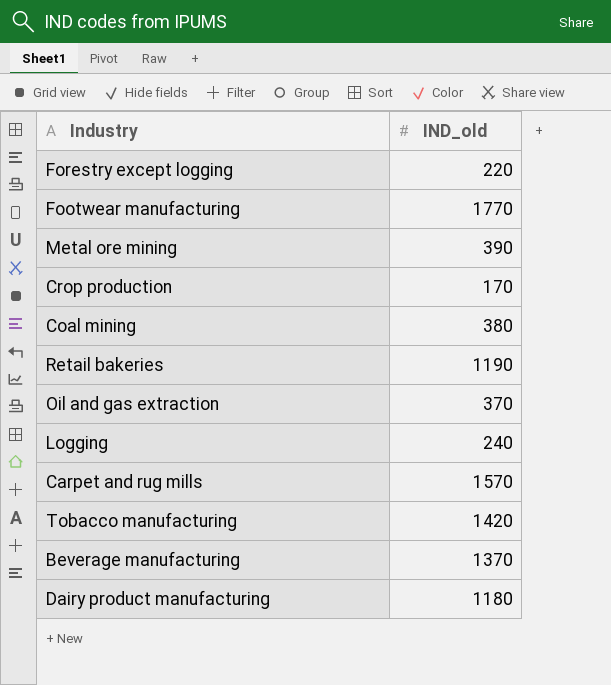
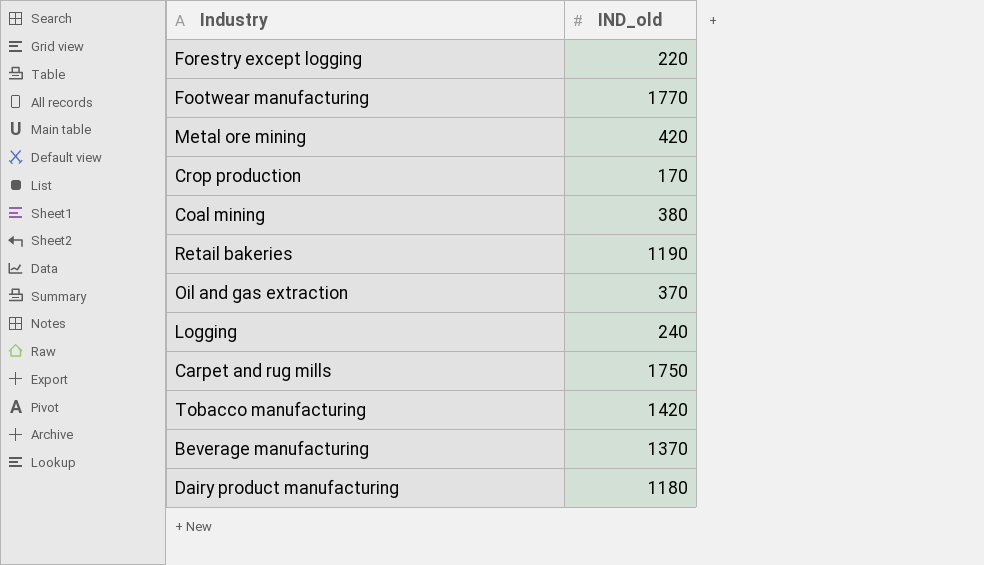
Metal ore mining | IND_old: 390 -> 420
Carpet and rug mills | IND_old: 1570 -> 1750

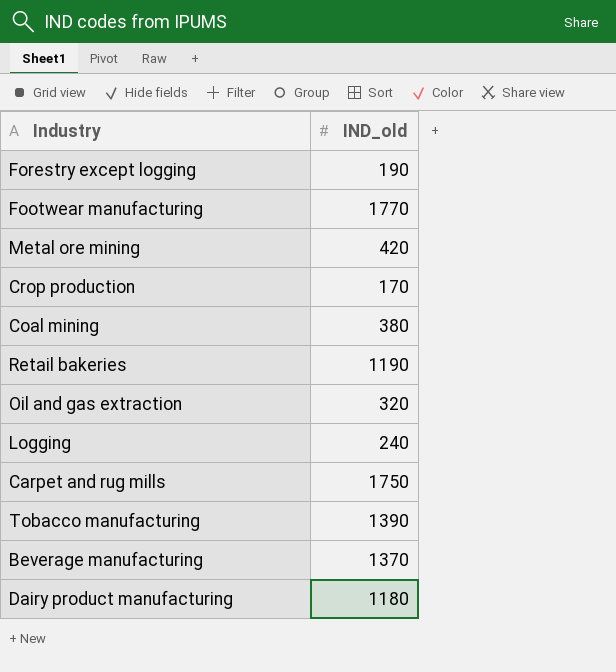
Forestry except logging | IND_old: 220 -> 190
Oil and gas extraction | IND_old: 370 -> 320
Tobacco manufacturing | IND_old: 1420 -> 1390

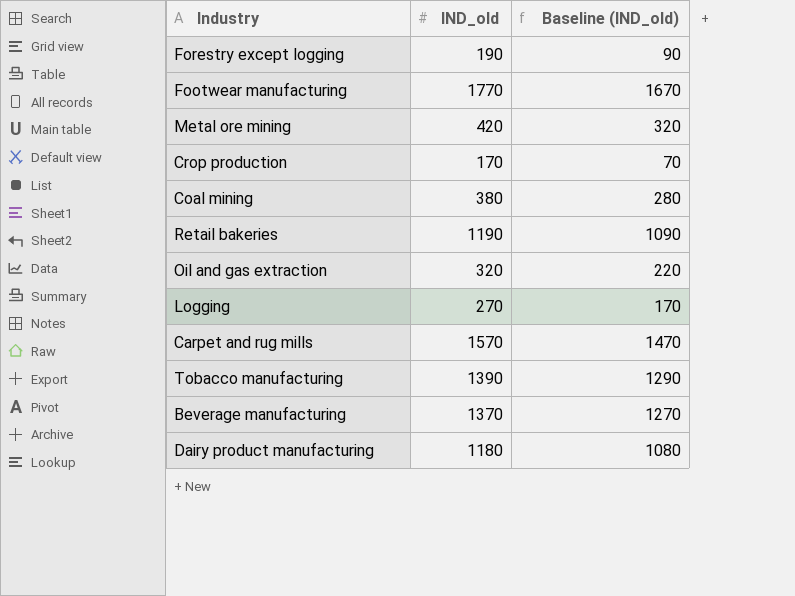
column Baseline (IND_old) | formula: none -> [IND_old] - 100
Logging | IND_old: 240 -> 270
Carpet and rug mills | IND_old: 1750 -> 1570

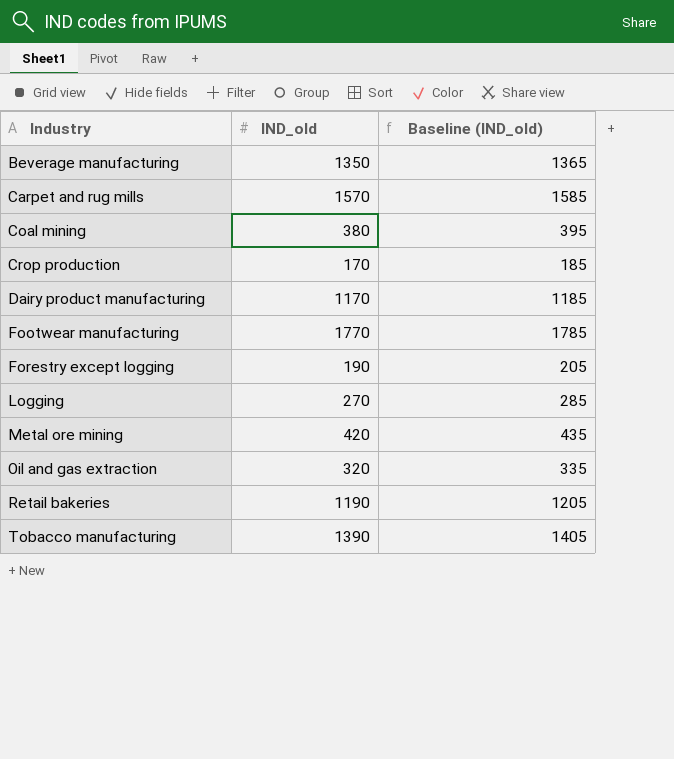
row order: none -> Industry ascending
column Baseline (IND_old) | formula: [IND_old] - 100 -> [IND_old] + 15
Beverage manufacturing | IND_old: 1370 -> 1350
Dairy product manufacturing | IND_old: 1180 -> 1170

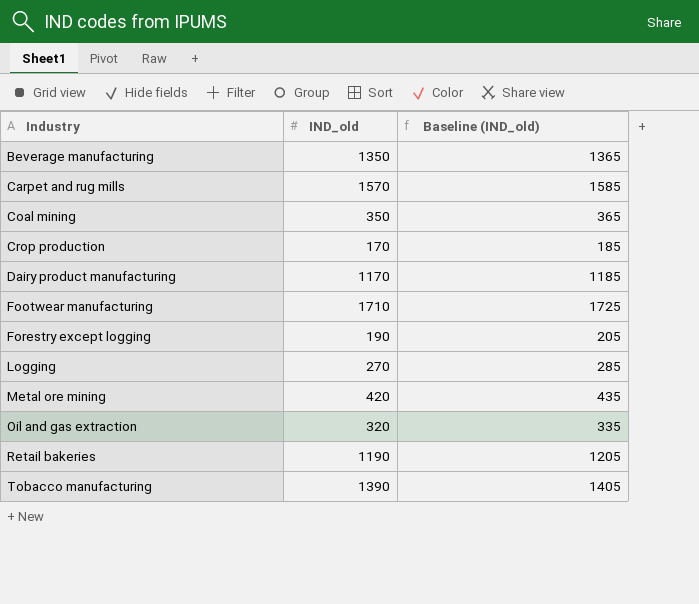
Coal mining | IND_old: 380 -> 350
Coal mining | Baseline (IND_old): 395 -> 365
Footwear manufacturing | IND_old: 1770 -> 1710
Footwear manufacturing | Baseline (IND_old): 1785 -> 1725

